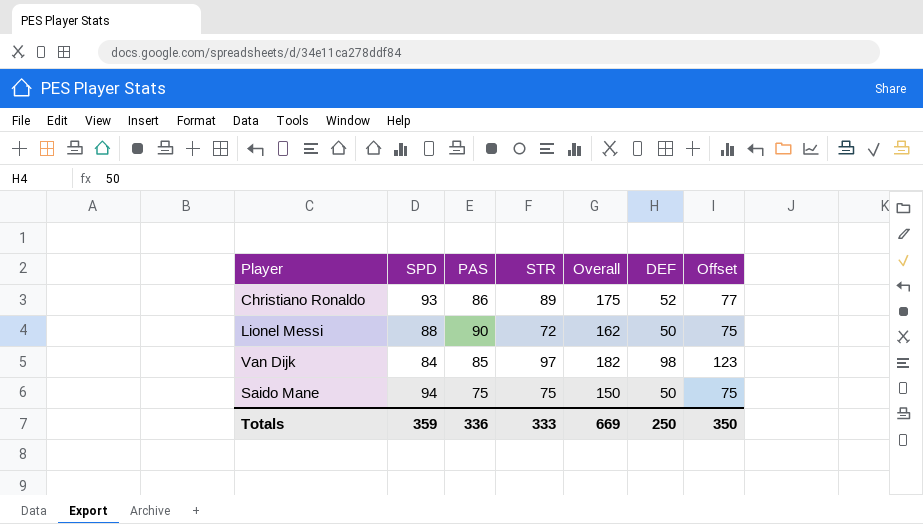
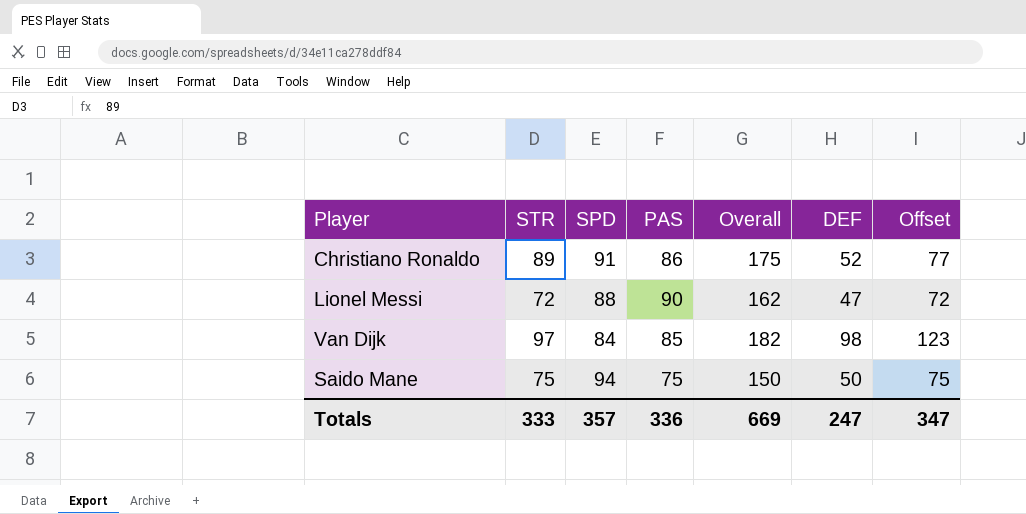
column STR | position: 4 -> 2
Christiano Ronaldo | SPD: 93 -> 91
Lionel Messi | DEF: 50 -> 47
Lionel Messi | Offset: 75 -> 72
Totals | SPD: 359 -> 357
Totals | DEF: 250 -> 247
Totals | Offset: 350 -> 347

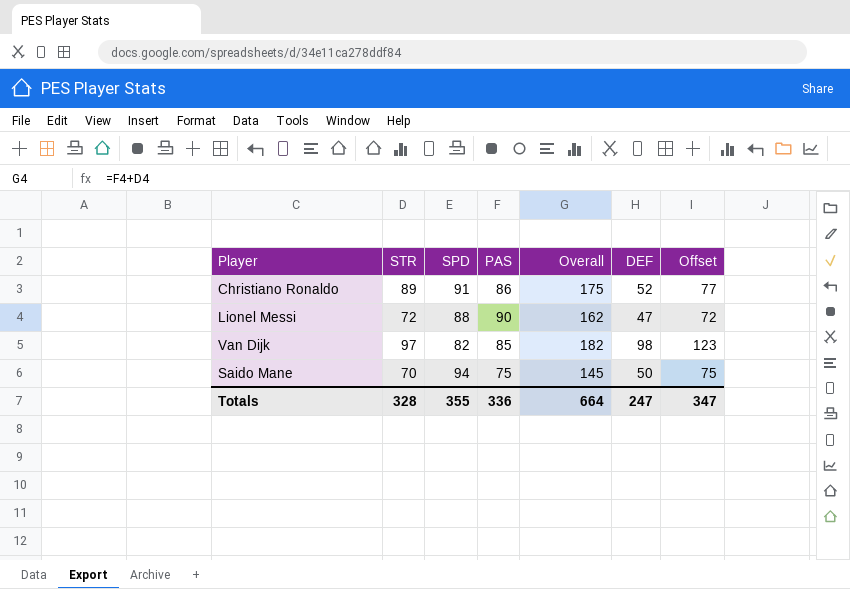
Van Dijk | SPD: 84 -> 82
Saido Mane | STR: 75 -> 70
Saido Mane | Overall: 150 -> 145
Totals | STR: 333 -> 328
Totals | SPD: 357 -> 355
Totals | Overall: 669 -> 664

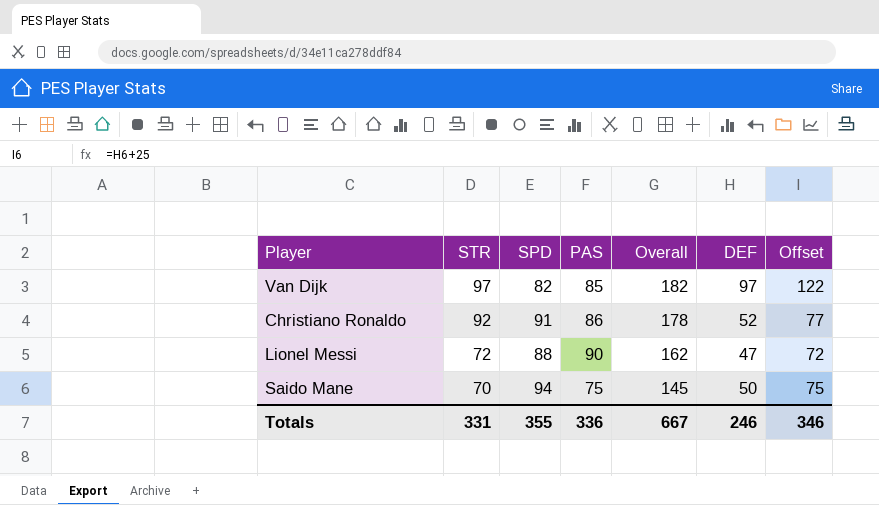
row order: none -> STR descending
Van Dijk | DEF: 98 -> 97
Van Dijk | Offset: 123 -> 122
Christiano Ronaldo | STR: 89 -> 92
Christiano Ronaldo | Overall: 175 -> 178
Totals | STR: 328 -> 331
Totals | Overall: 664 -> 667
Totals | DEF: 247 -> 246
Totals | Offset: 347 -> 346

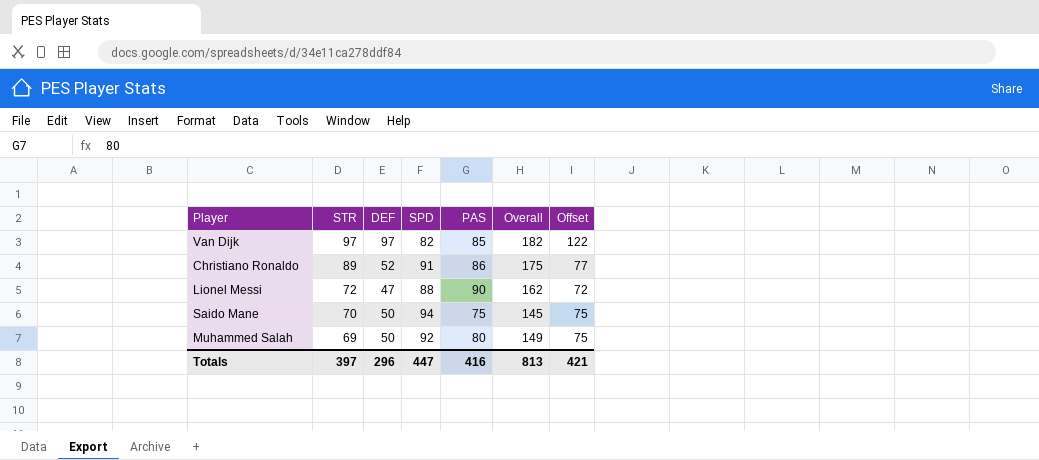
column DEF | position: 6 -> 3
Christiano Ronaldo | STR: 92 -> 89
Christiano Ronaldo | Overall: 178 -> 175
row Muhammed Salah: none -> 69 | 50 | 92 | 80 | 149 | 75
Totals | STR: 331 -> 397
Totals | DEF: 246 -> 296
Totals | SPD: 355 -> 447
Totals | PAS: 336 -> 416
Totals | Overall: 667 -> 813
Totals | Offset: 346 -> 421

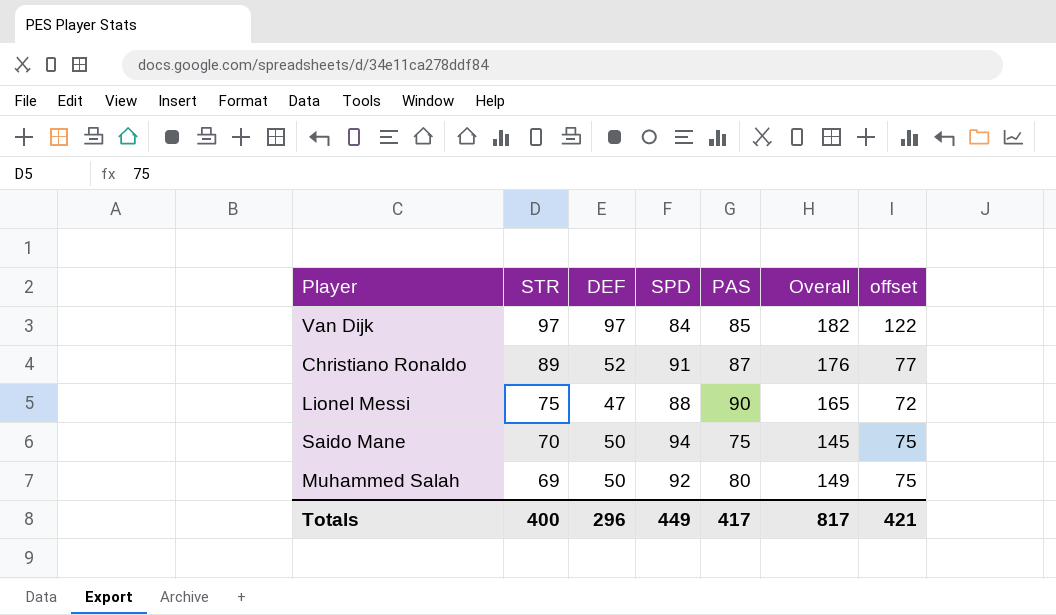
column name: Offset -> offset
Van Dijk | SPD: 82 -> 84
Christiano Ronaldo | PAS: 86 -> 87
Christiano Ronaldo | Overall: 175 -> 176
Lionel Messi | STR: 72 -> 75
Lionel Messi | Overall: 162 -> 165
Totals | STR: 397 -> 400
Totals | SPD: 447 -> 449
Totals | PAS: 416 -> 417
Totals | Overall: 813 -> 817

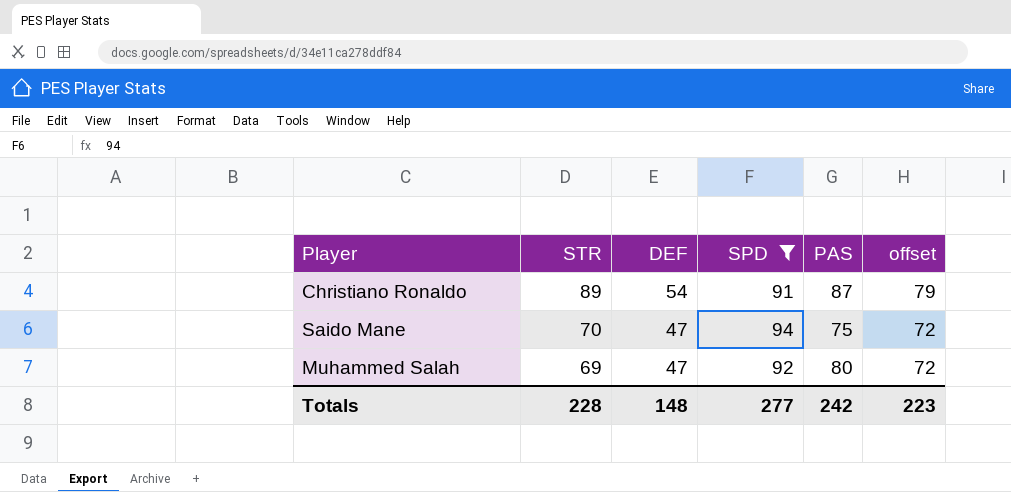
filter: none -> SPD >= 91
column Overall | formula: [STR] + [PAS] -> none
Christiano Ronaldo | DEF: 52 -> 54
Christiano Ronaldo | offset: 77 -> 79
Saido Mane | DEF: 50 -> 47
Saido Mane | offset: 75 -> 72
Muhammed Salah | DEF: 50 -> 47
Muhammed Salah | offset: 75 -> 72
Totals | STR: 400 -> 228
Totals | DEF: 296 -> 148
Totals | SPD: 449 -> 277
Totals | PAS: 417 -> 242
Totals | offset: 421 -> 223

